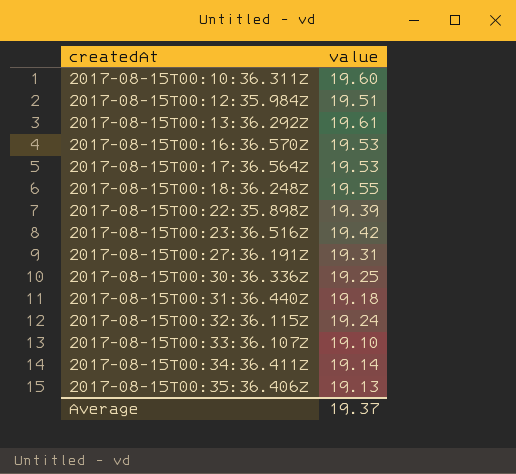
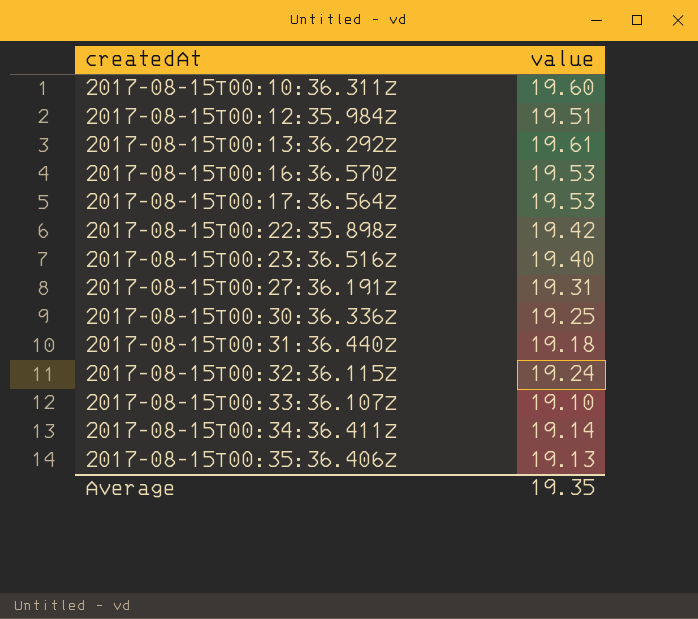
row 2017-08-15T00:18:36.248Z: 19.55 -> none
2017-08-15T00:22:35.898Z | value: 19.39 -> 19.42
2017-08-15T00:23:36.516Z | value: 19.42 -> 19.40
Average | value: 19.37 -> 19.35

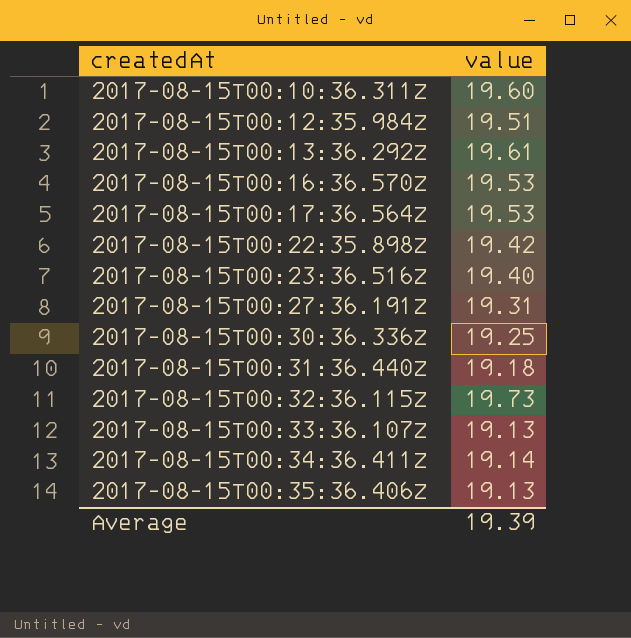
2017-08-15T00:32:36.115Z | value: 19.24 -> 19.73
2017-08-15T00:33:36.107Z | value: 19.10 -> 19.13
Average | value: 19.35 -> 19.39

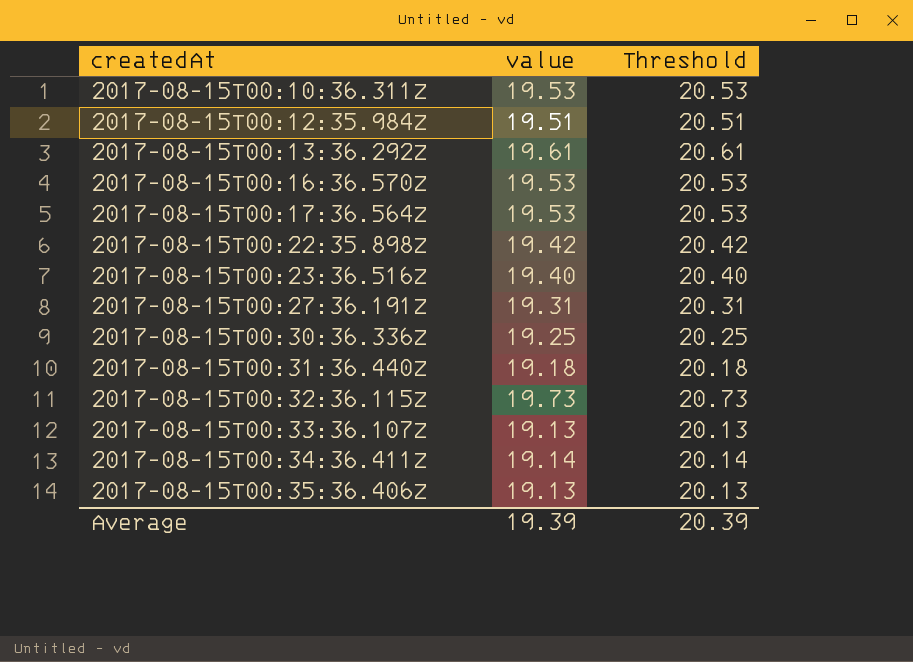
column Threshold | formula: none -> [value] + 1
2017-08-15T00:10:36.311Z | value: 19.60 -> 19.53

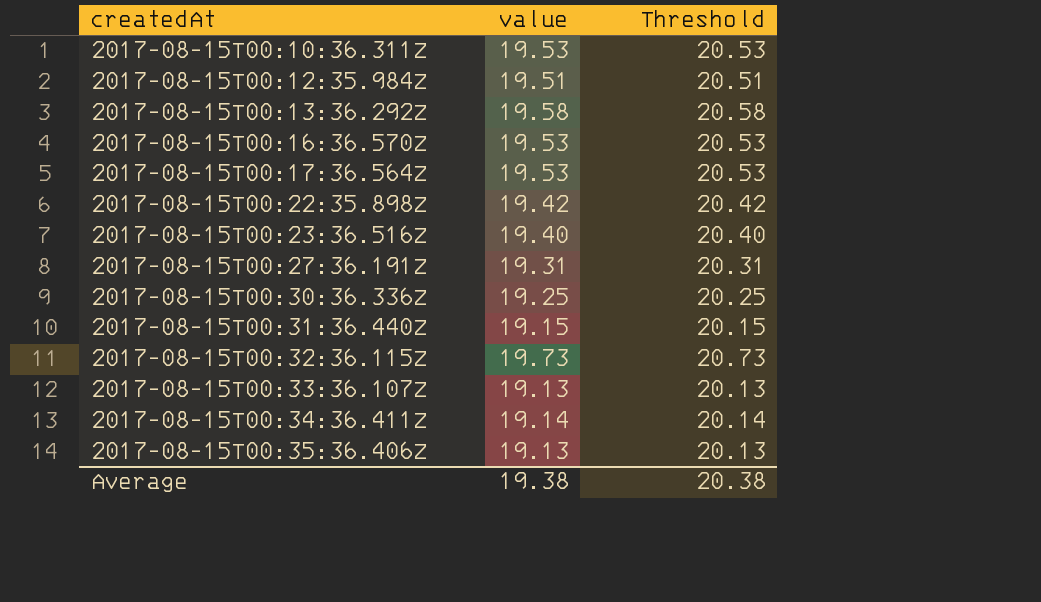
2017-08-15T00:13:36.292Z | value: 19.61 -> 19.58
2017-08-15T00:13:36.292Z | Threshold: 20.61 -> 20.58
2017-08-15T00:31:36.440Z | value: 19.18 -> 19.15
2017-08-15T00:31:36.440Z | Threshold: 20.18 -> 20.15
Average | value: 19.39 -> 19.38
Average | Threshold: 20.39 -> 20.38

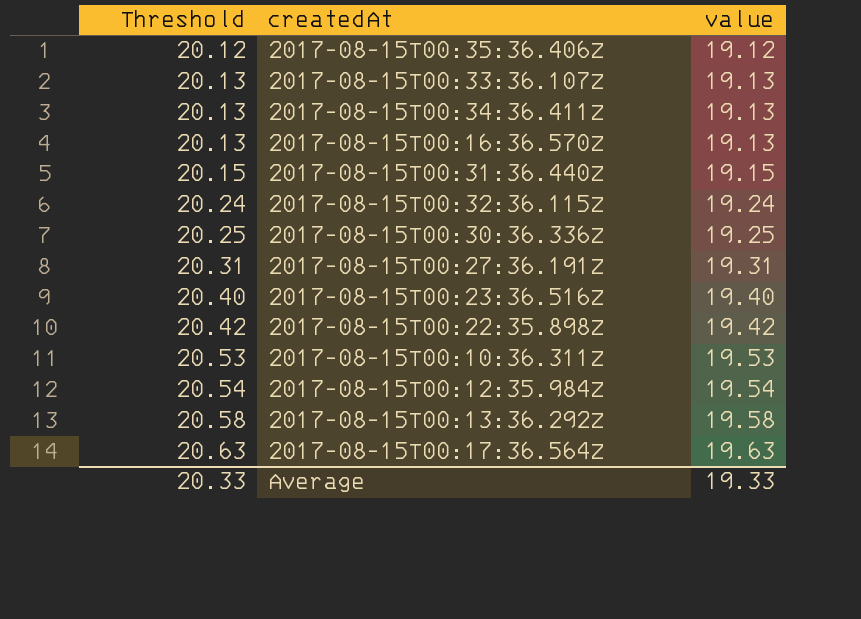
row order: createdAt ascending -> Threshold ascending
column Threshold | position: 3 -> 1
2017-08-15T00:35:36.406Z | Threshold: 20.13 -> 20.12
2017-08-15T00:35:36.406Z | value: 19.13 -> 19.12
2017-08-15T00:34:36.411Z | Threshold: 20.14 -> 20.13
2017-08-15T00:34:36.411Z | value: 19.14 -> 19.13
2017-08-15T00:16:36.570Z | Threshold: 20.53 -> 20.13
2017-08-15T00:16:36.570Z | value: 19.53 -> 19.13
2017-08-15T00:32:36.115Z | Threshold: 20.73 -> 20.24
2017-08-15T00:32:36.115Z | value: 19.73 -> 19.24
2017-08-15T00:12:35.984Z | Threshold: 20.51 -> 20.54
2017-08-15T00:12:35.984Z | value: 19.51 -> 19.54
2017-08-15T00:17:36.564Z | Threshold: 20.53 -> 20.63
2017-08-15T00:17:36.564Z | value: 19.53 -> 19.63
Average | Threshold: 20.38 -> 20.33
Average | value: 19.38 -> 19.33

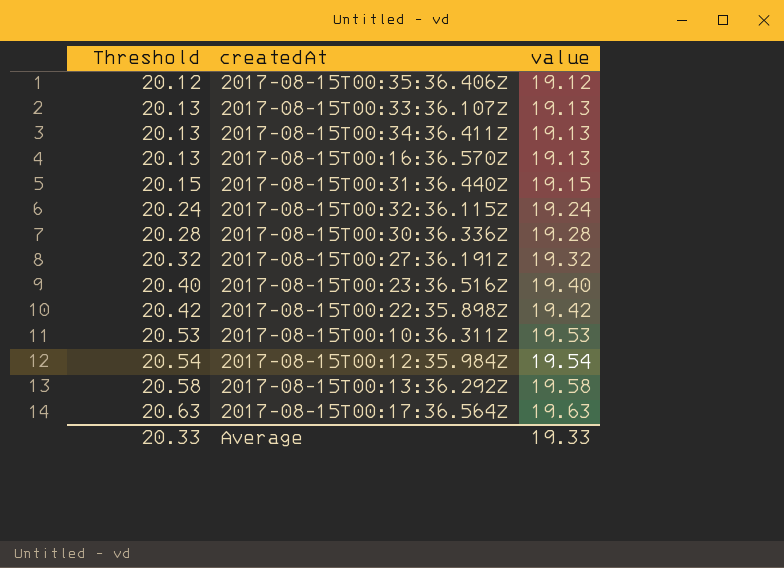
2017-08-15T00:30:36.336Z | Threshold: 20.25 -> 20.28
2017-08-15T00:30:36.336Z | value: 19.25 -> 19.28
2017-08-15T00:27:36.191Z | Threshold: 20.31 -> 20.32
2017-08-15T00:27:36.191Z | value: 19.31 -> 19.32

